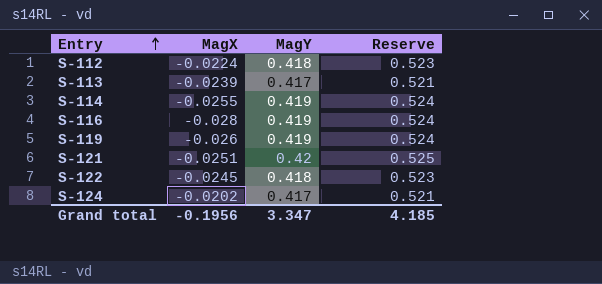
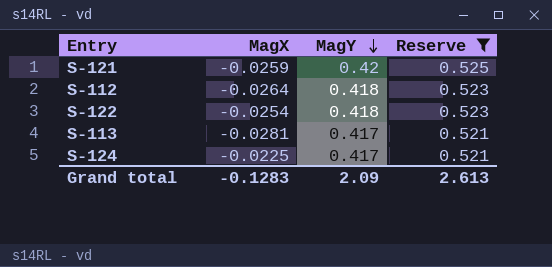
filter: none -> Reserve != 0.524
row order: Entry ascending -> MagY descending
S-121 | MagX: -0.0251 -> -0.0259
S-112 | MagX: -0.0224 -> -0.0264
S-122 | MagX: -0.0245 -> -0.0254
S-113 | MagX: -0.0239 -> -0.0281
S-124 | MagX: -0.0202 -> -0.0225
Grand total | MagX: -0.1956 -> -0.1283
Grand total | MagY: 3.347 -> 2.09
Grand total | Reserve: 4.185 -> 2.613

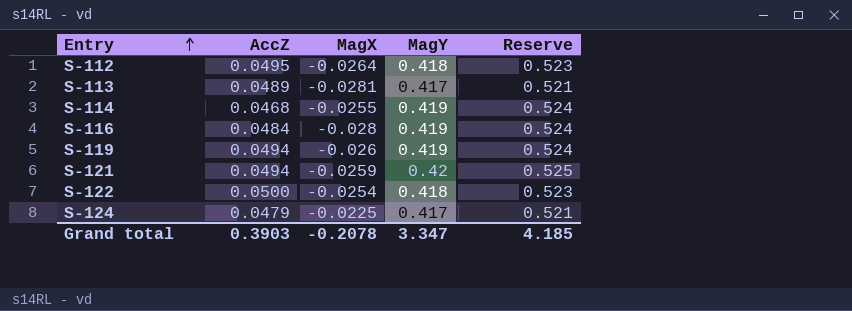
filter: Reserve != 0.524 -> none
row order: MagY descending -> Entry ascending
column AccZ | position: none -> 2
Grand total | MagX: -0.1283 -> -0.2078
Grand total | MagY: 2.09 -> 3.347
Grand total | Reserve: 2.613 -> 4.185

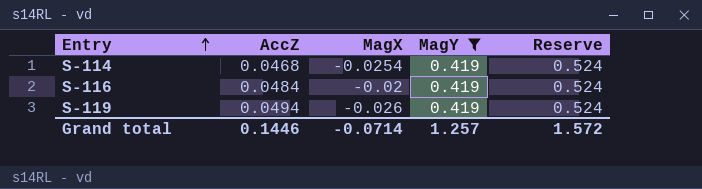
filter: none -> MagY = 0.419
S-114 | MagX: -0.0255 -> -0.0254
S-116 | MagX: -0.028 -> -0.02
Grand total | AccZ: 0.3903 -> 0.1446
Grand total | MagX: -0.2078 -> -0.0714
Grand total | MagY: 3.347 -> 1.257
Grand total | Reserve: 4.185 -> 1.572

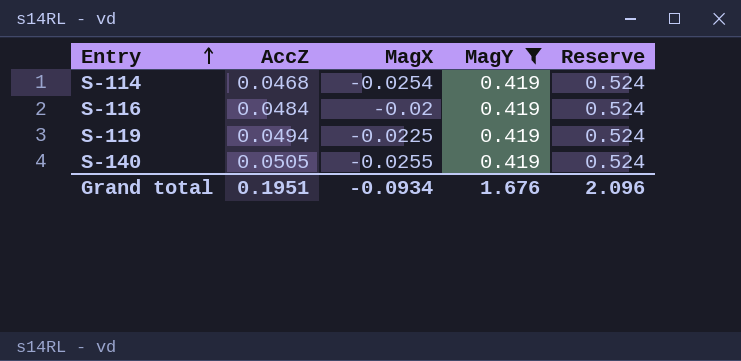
S-119 | MagX: -0.026 -> -0.0225
row S-140: none -> 0.0505 | -0.0255 | 0.419 | 0.524
Grand total | AccZ: 0.1446 -> 0.1951
Grand total | MagX: -0.0714 -> -0.0934
Grand total | MagY: 1.257 -> 1.676
Grand total | Reserve: 1.572 -> 2.096

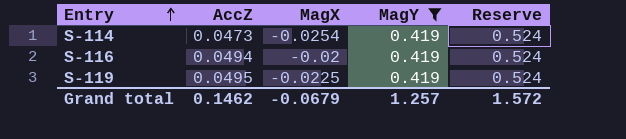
row S-140: 0.0505 | -0.0255 | 0.419 | 0.524 -> none
S-114 | AccZ: 0.0468 -> 0.0473
S-116 | AccZ: 0.0484 -> 0.0494
S-119 | AccZ: 0.0494 -> 0.0495
Grand total | AccZ: 0.1951 -> 0.1462
Grand total | MagX: -0.0934 -> -0.0679
Grand total | MagY: 1.676 -> 1.257
Grand total | Reserve: 2.096 -> 1.572

